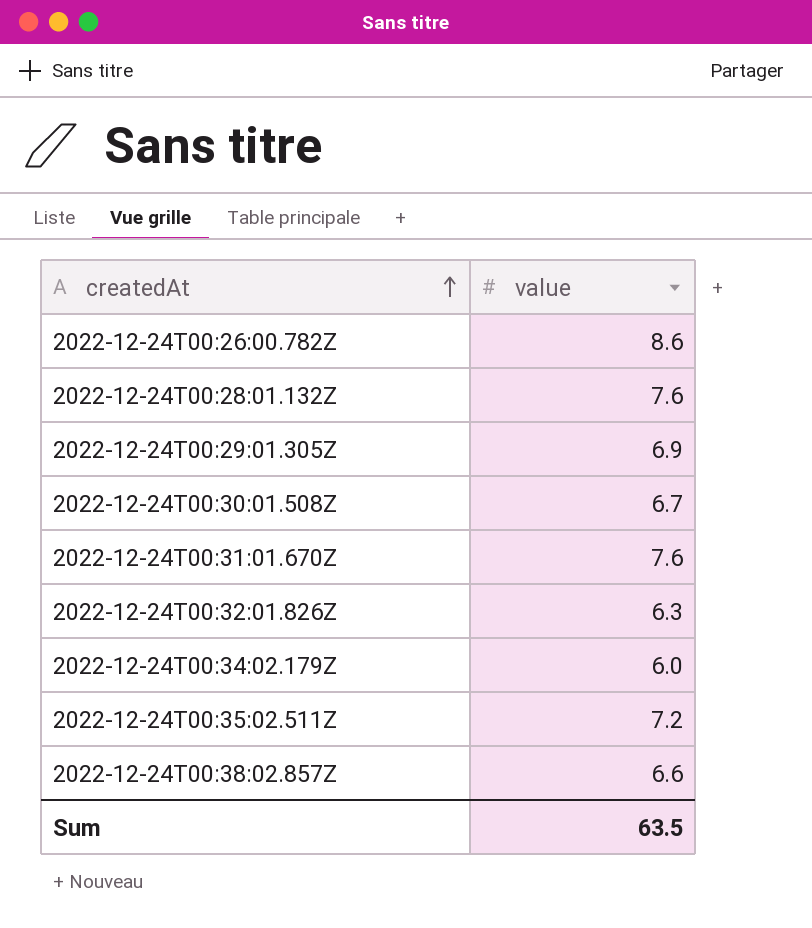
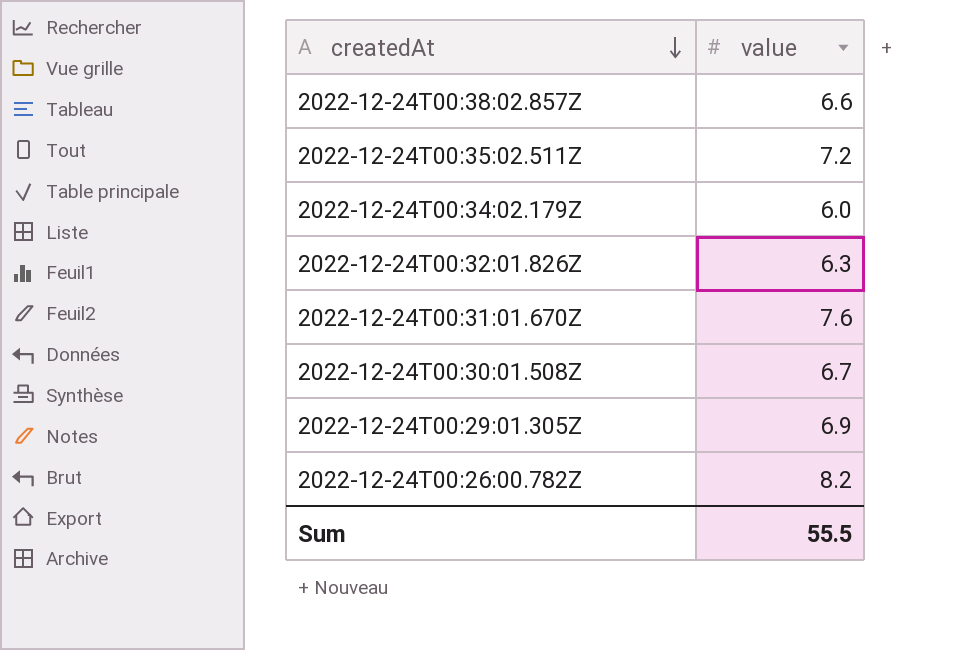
row order: createdAt ascending -> createdAt descending
row 2022-12-24T00:28:01.132Z: 7.6 -> none
2022-12-24T00:26:00.782Z | value: 8.6 -> 8.2
Sum | value: 63.5 -> 55.5

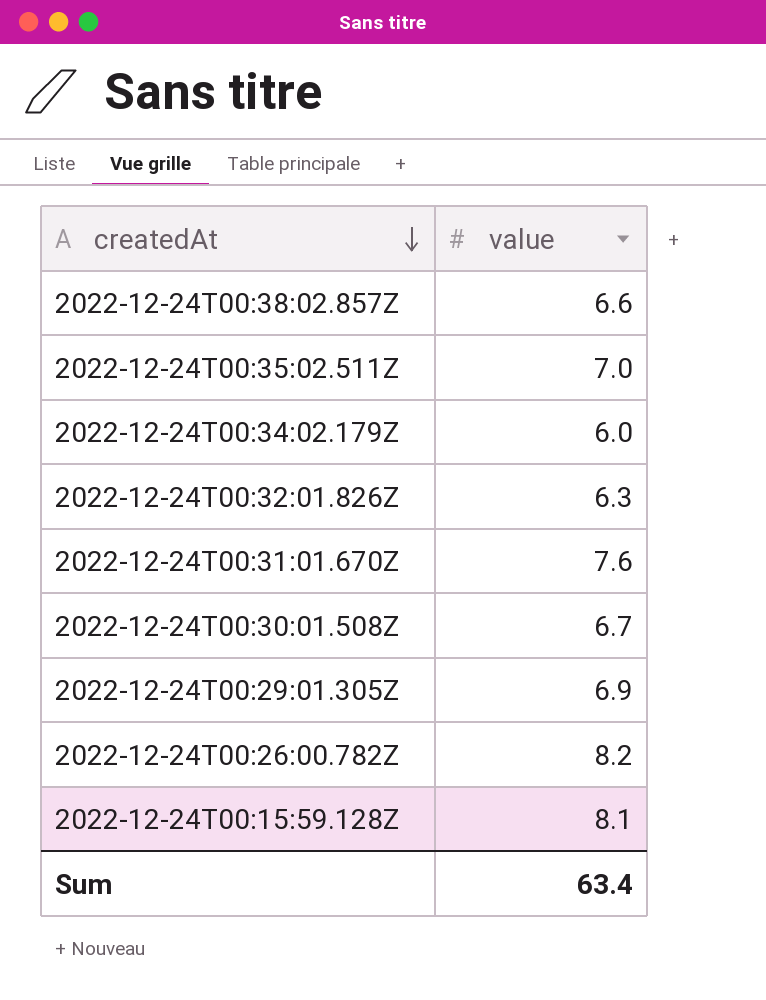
2022-12-24T00:35:02.511Z | value: 7.2 -> 7.0
row 2022-12-24T00:15:59.128Z: none -> 8.1
Sum | value: 55.5 -> 63.4

